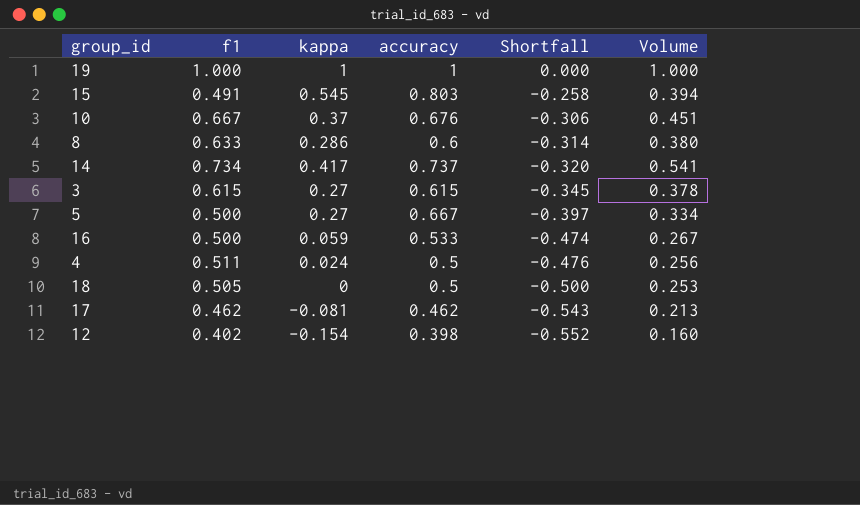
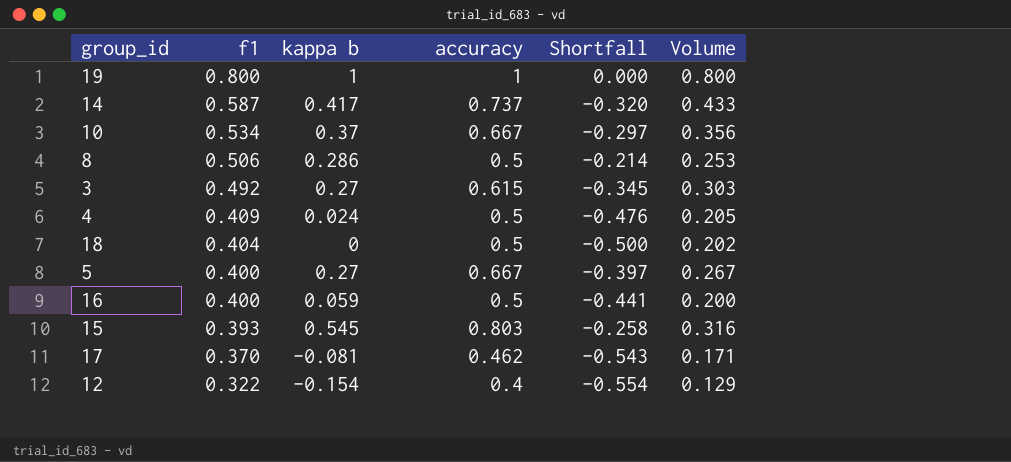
row order: Shortfall descending -> f1 descending
column name: kappa -> kappa b
19 | f1: 1.000 -> 0.800
19 | Volume: 1.000 -> 0.800
14 | f1: 0.734 -> 0.587
14 | Volume: 0.541 -> 0.433
10 | f1: 0.667 -> 0.534
10 | accuracy: 0.676 -> 0.667
10 | Shortfall: -0.306 -> -0.297
10 | Volume: 0.451 -> 0.356
8 | f1: 0.633 -> 0.506
8 | accuracy: 0.6 -> 0.5
8 | Shortfall: -0.314 -> -0.214
8 | Volume: 0.380 -> 0.253
3 | f1: 0.615 -> 0.492
3 | Volume: 0.378 -> 0.303
4 | f1: 0.511 -> 0.409
4 | Volume: 0.256 -> 0.205
18 | f1: 0.505 -> 0.404
18 | Volume: 0.253 -> 0.202
5 | f1: 0.500 -> 0.400
5 | Volume: 0.334 -> 0.267
16 | f1: 0.500 -> 0.400
16 | accuracy: 0.533 -> 0.5
16 | Shortfall: -0.474 -> -0.441
16 | Volume: 0.267 -> 0.200
15 | f1: 0.491 -> 0.393
15 | Volume: 0.394 -> 0.316
17 | f1: 0.462 -> 0.370
17 | Volume: 0.213 -> 0.171
12 | f1: 0.402 -> 0.322
12 | accuracy: 0.398 -> 0.4
12 | Shortfall: -0.552 -> -0.554
12 | Volume: 0.160 -> 0.129

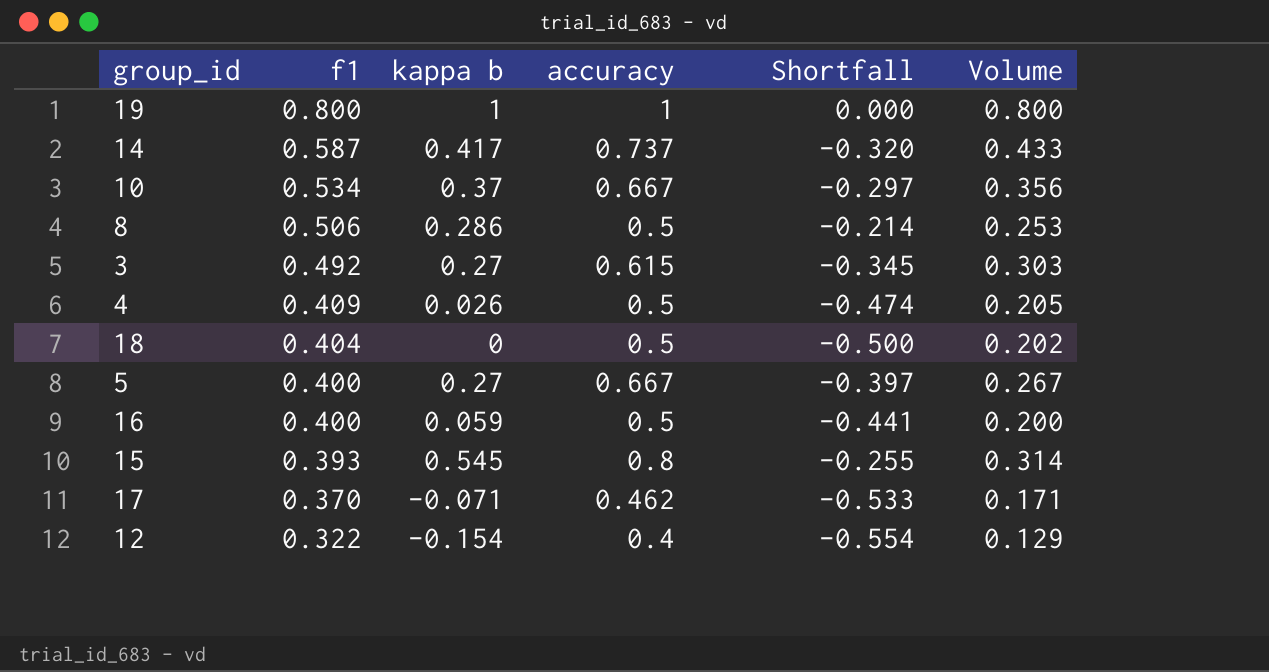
4 | kappa b: 0.024 -> 0.026
4 | Shortfall: -0.476 -> -0.474
15 | accuracy: 0.803 -> 0.8
15 | Shortfall: -0.258 -> -0.255
15 | Volume: 0.316 -> 0.314
17 | kappa b: -0.081 -> -0.071
17 | Shortfall: -0.543 -> -0.533

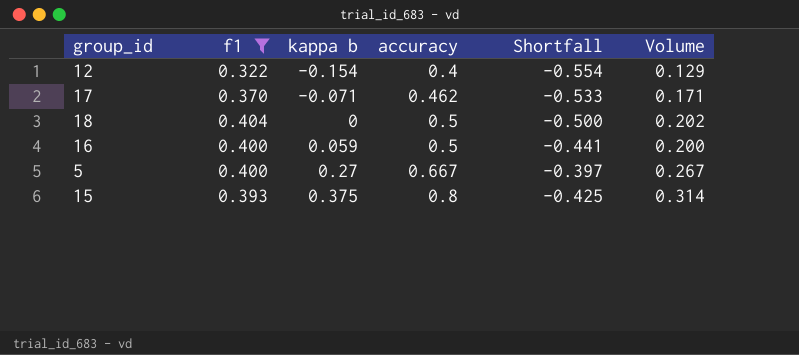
filter: none -> f1 <= 0.404
row order: f1 descending -> kappa b ascending
15 | kappa b: 0.545 -> 0.375
15 | Shortfall: -0.255 -> -0.425

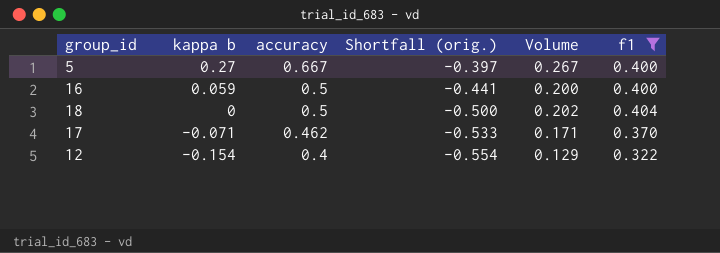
row order: kappa b ascending -> kappa b descending
column name: Shortfall -> Shortfall (orig.)
column f1 | position: 2 -> 6
row 15: 0.393 | 0.375 | 0.8 | -0.425 | 0.314 -> none

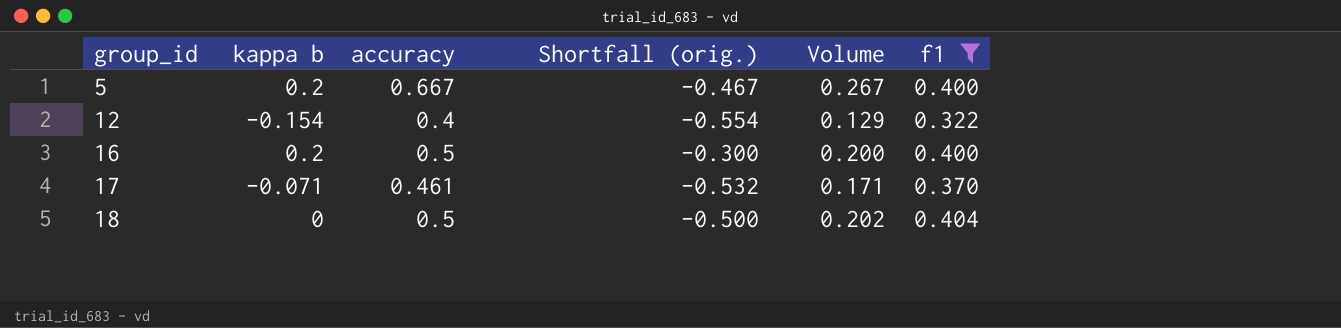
row order: kappa b descending -> group_id ascending
5 | kappa b: 0.27 -> 0.2
5 | Shortfall (orig.): -0.397 -> -0.467
16 | kappa b: 0.059 -> 0.2
16 | Shortfall (orig.): -0.441 -> -0.300
17 | accuracy: 0.462 -> 0.461
17 | Shortfall (orig.): -0.533 -> -0.532

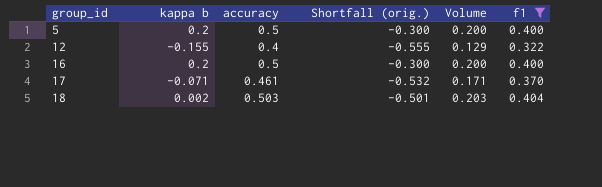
5 | accuracy: 0.667 -> 0.5
5 | Shortfall (orig.): -0.467 -> -0.300
5 | Volume: 0.267 -> 0.200
12 | kappa b: -0.154 -> -0.155
12 | Shortfall (orig.): -0.554 -> -0.555
18 | kappa b: 0 -> 0.002
18 | accuracy: 0.5 -> 0.503
18 | Shortfall (orig.): -0.500 -> -0.501
18 | Volume: 0.202 -> 0.203

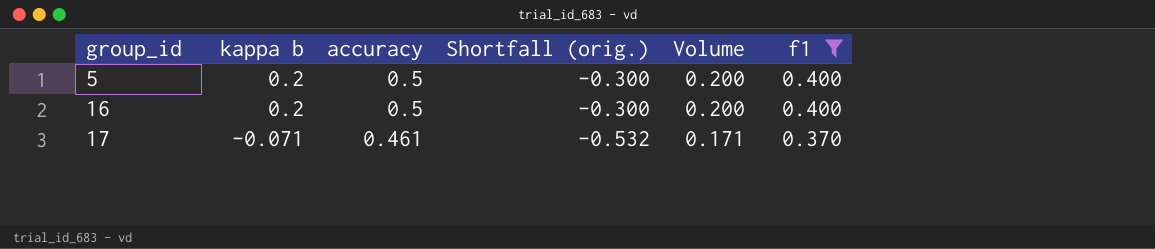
row 12: -0.155 | 0.4 | -0.555 | 0.129 | 0.322 -> none
row 18: 0.002 | 0.503 | -0.501 | 0.203 | 0.404 -> none

